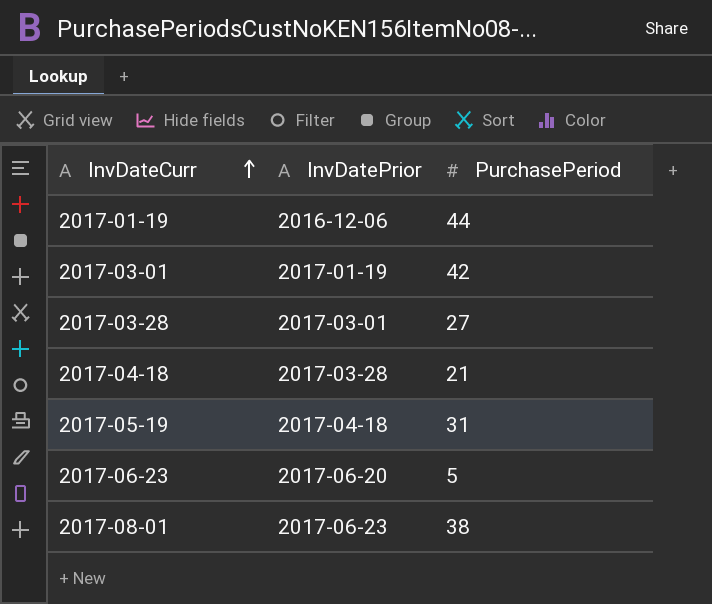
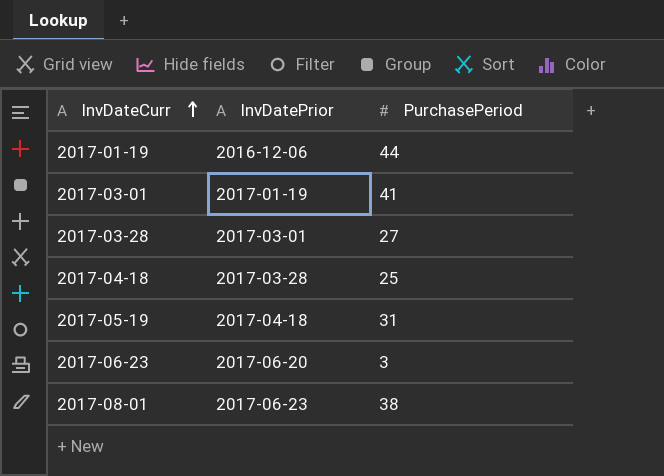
2017-03-01 | PurchasePeriod: 42 -> 41
2017-04-18 | PurchasePeriod: 21 -> 25
2017-06-23 | PurchasePeriod: 5 -> 3

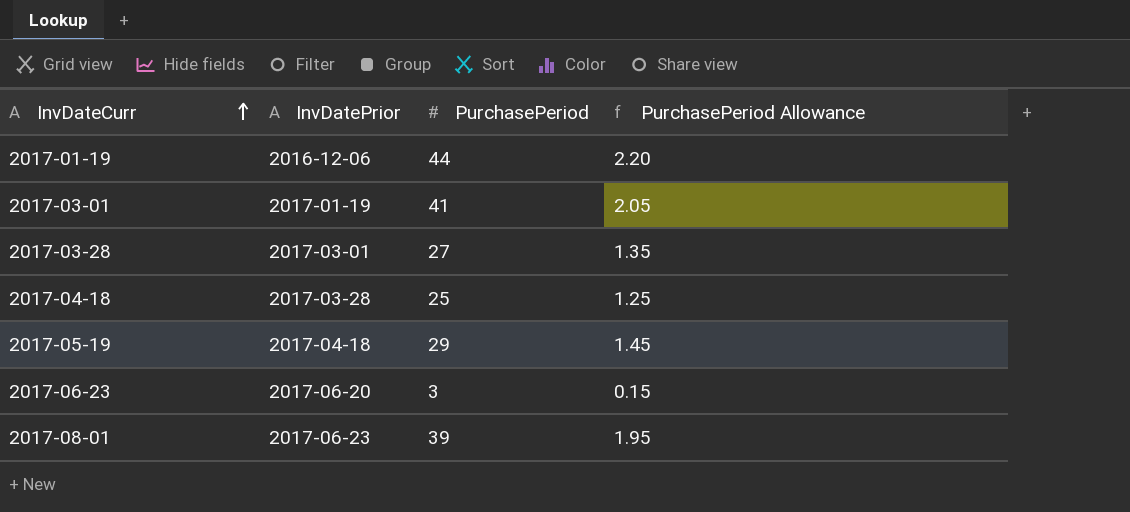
column PurchasePeriod Allowance | formula: none -> [PurchasePeriod] * 0.05
2017-05-19 | PurchasePeriod: 31 -> 29
2017-08-01 | PurchasePeriod: 38 -> 39

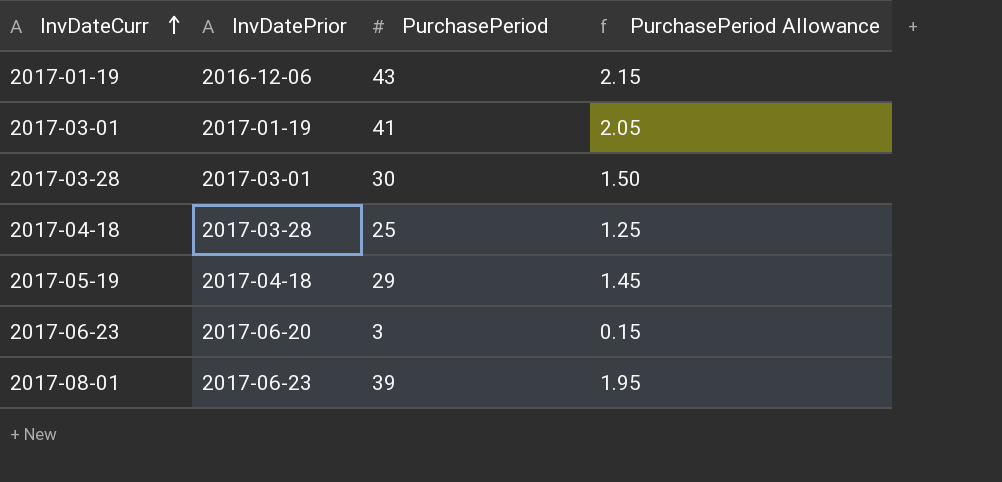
2017-01-19 | PurchasePeriod: 44 -> 43
2017-01-19 | PurchasePeriod Allowance: 2.20 -> 2.15
2017-03-28 | PurchasePeriod: 27 -> 30
2017-03-28 | PurchasePeriod Allowance: 1.35 -> 1.50

